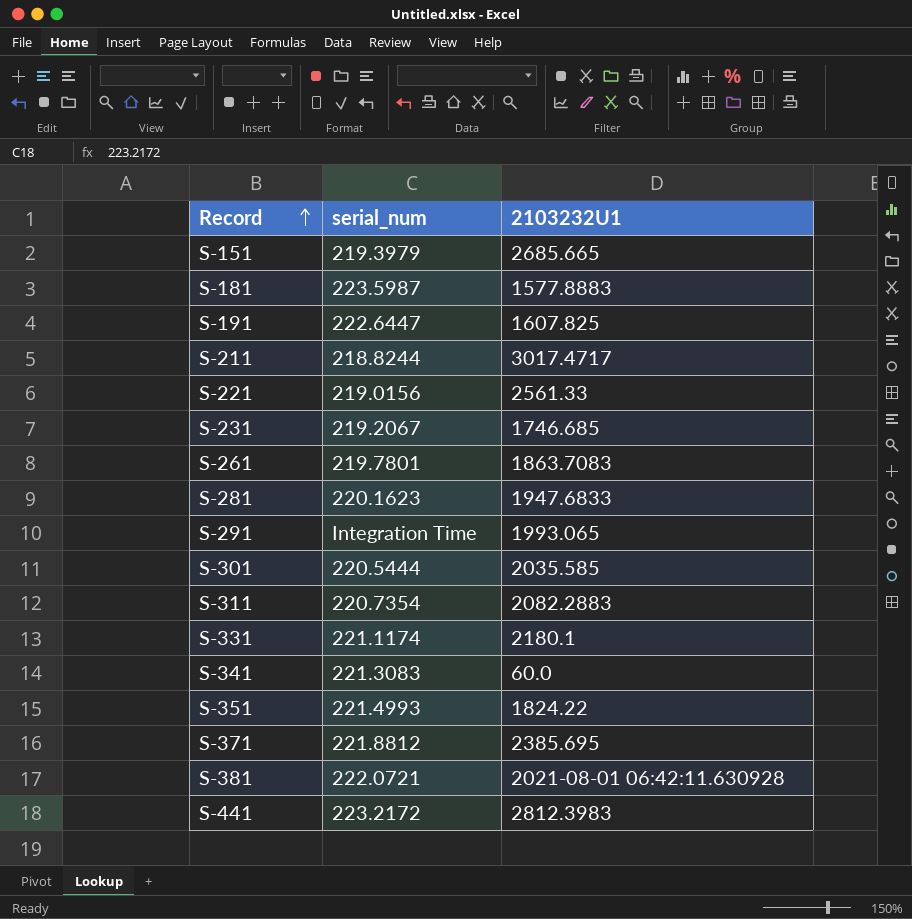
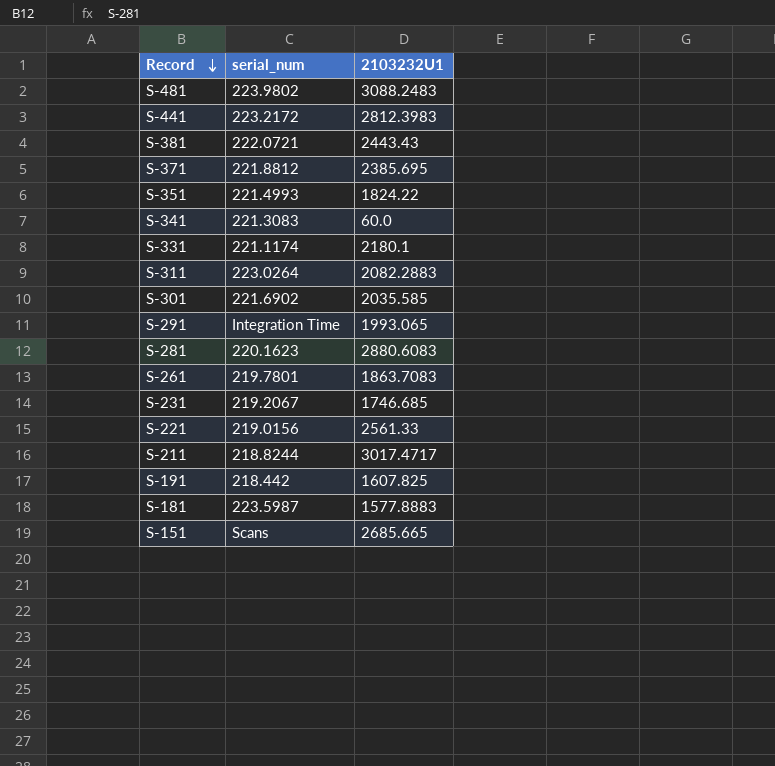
row order: Record ascending -> Record descending
row S-481: none -> 223.9802 | 3088.2483
S-381 | 2103232U1: 2021-08-01 06:42:11.630928 -> 2443.43
S-311 | serial_num: 220.7354 -> 223.0264
S-301 | serial_num: 220.5444 -> 221.6902
S-281 | 2103232U1: 1947.6833 -> 2880.6083
S-191 | serial_num: 222.6447 -> 218.442
S-151 | serial_num: 219.3979 -> Scans

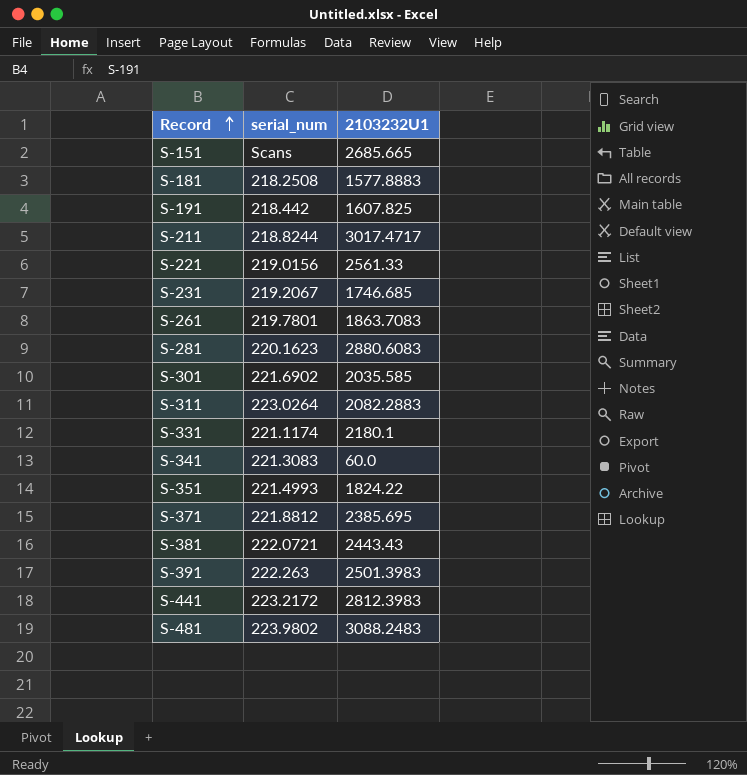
row order: Record descending -> Record ascending
row S-291: Integration Time | 1993.065 -> none
S-181 | serial_num: 223.5987 -> 218.2508
row S-391: none -> 222.263 | 2501.3983

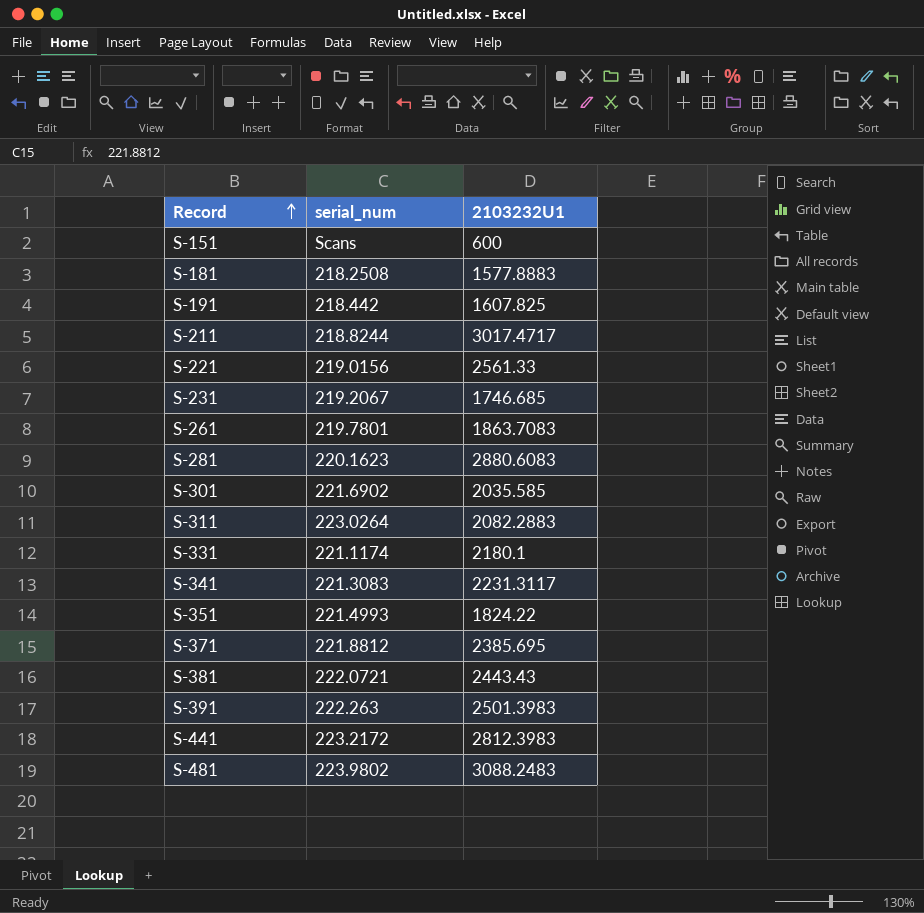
S-151 | 2103232U1: 2685.665 -> 600
S-341 | 2103232U1: 60.0 -> 2231.3117

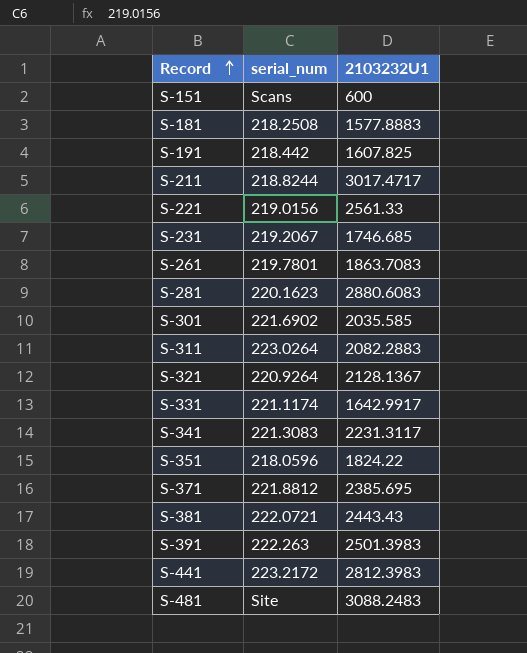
row S-321: none -> 220.9264 | 2128.1367
S-331 | 2103232U1: 2180.1 -> 1642.9917
S-351 | serial_num: 221.4993 -> 218.0596
S-481 | serial_num: 223.9802 -> Site

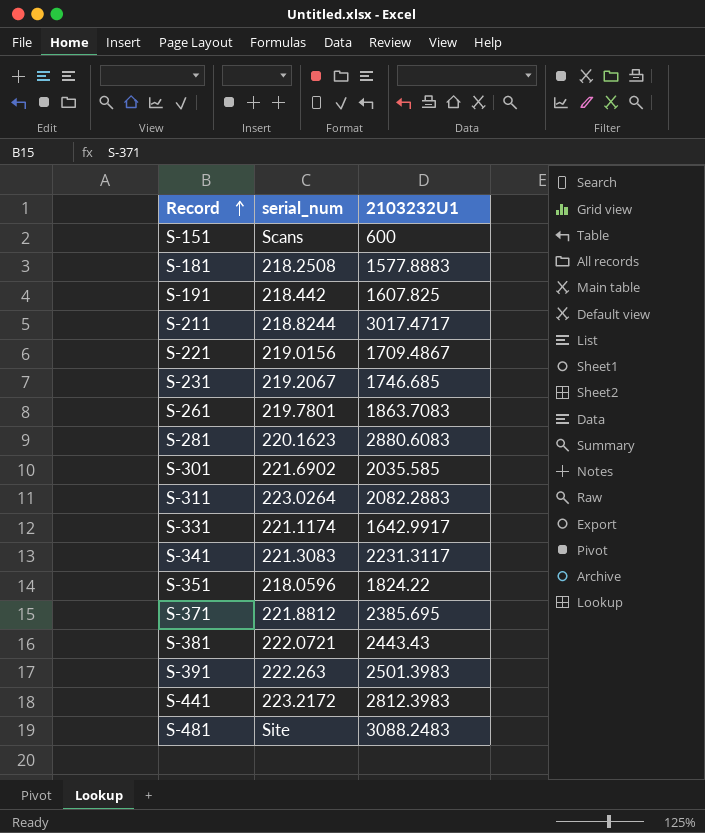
row S-321: 220.9264 | 2128.1367 -> none
S-221 | 2103232U1: 2561.33 -> 1709.4867

